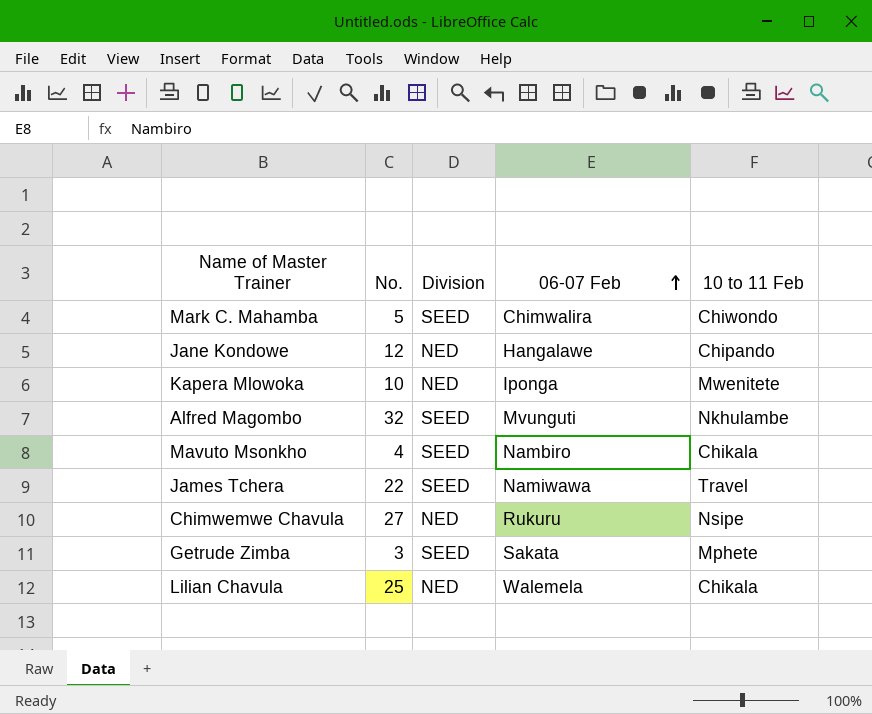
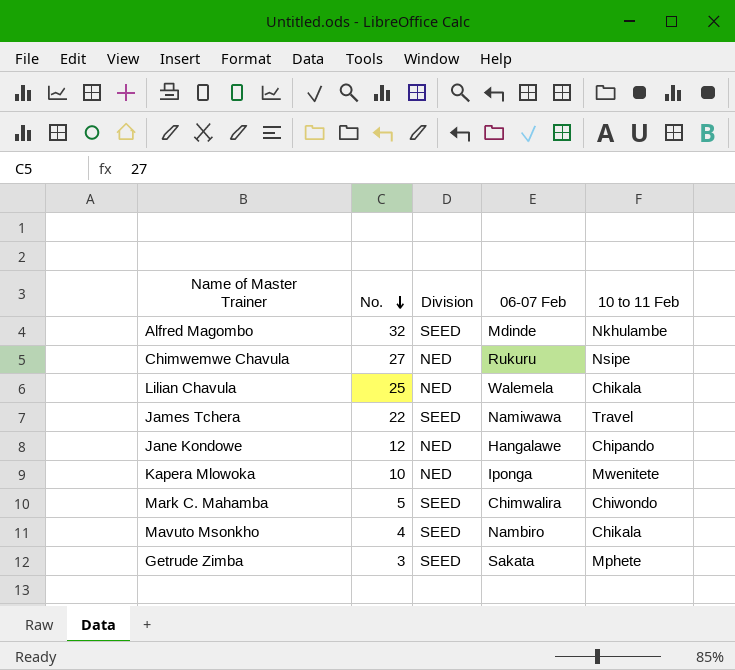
row order: 06-07 Feb ascending -> No. descending
Alfred Magombo | 06-07 Feb: Mvunguti -> Mdinde

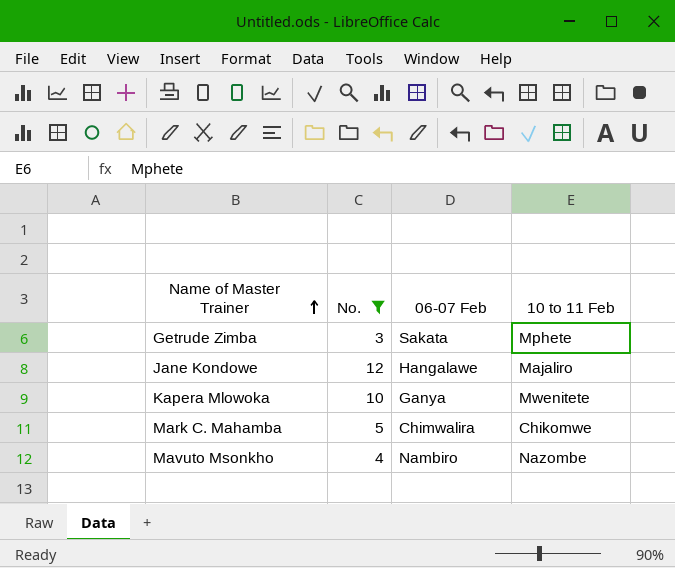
filter: none -> No. <= 12
row order: No. descending -> Name of Master Trainer ascending
column Division | position: 3 -> none
Jane Kondowe | 10 to 11 Feb: Chipando -> Majaliro
Kapera Mlowoka | 06-07 Feb: Iponga -> Ganya
Mark C. Mahamba | 10 to 11 Feb: Chiwondo -> Chikomwe
Mavuto Msonkho | 10 to 11 Feb: Chikala -> Nazombe

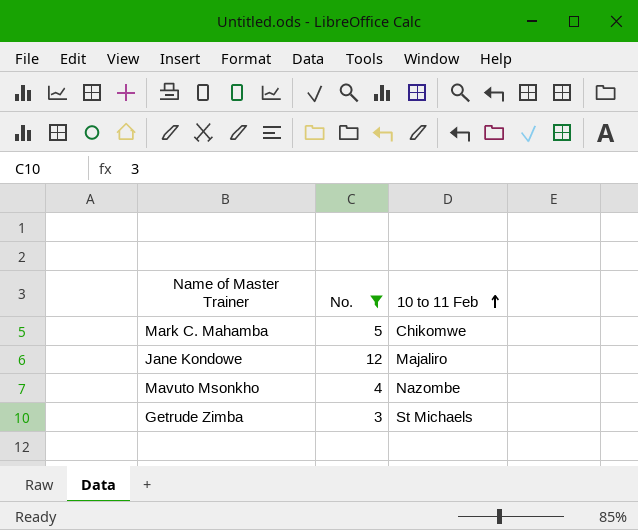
row order: Name of Master Trainer ascending -> 10 to 11 Feb ascending
column 06-07 Feb | position: 3 -> none
row Kapera Mlowoka: 10 | Ganya | Mwenitete -> none
Getrude Zimba | 10 to 11 Feb: Mphete -> St Michaels

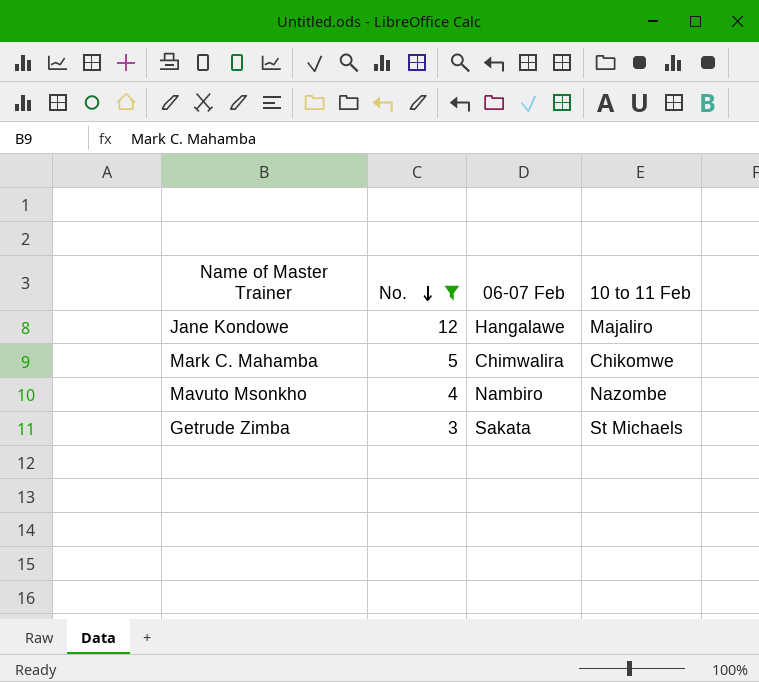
row order: 10 to 11 Feb ascending -> No. descending
column 06-07 Feb | position: none -> 3

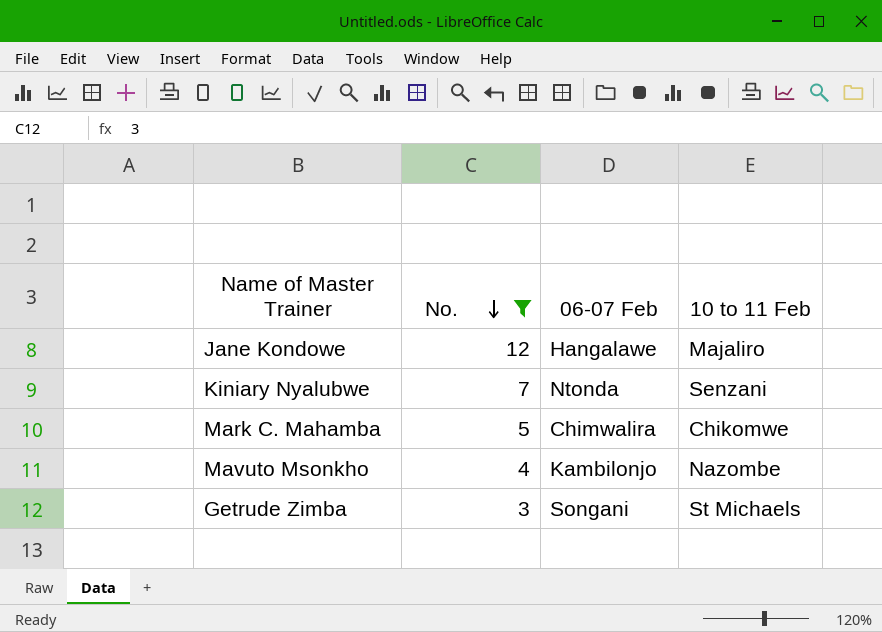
row Kiniary Nyalubwe: none -> 7 | Ntonda | Senzani
Mavuto Msonkho | 06-07 Feb: Nambiro -> Kambilonjo
Getrude Zimba | 06-07 Feb: Sakata -> Songani

